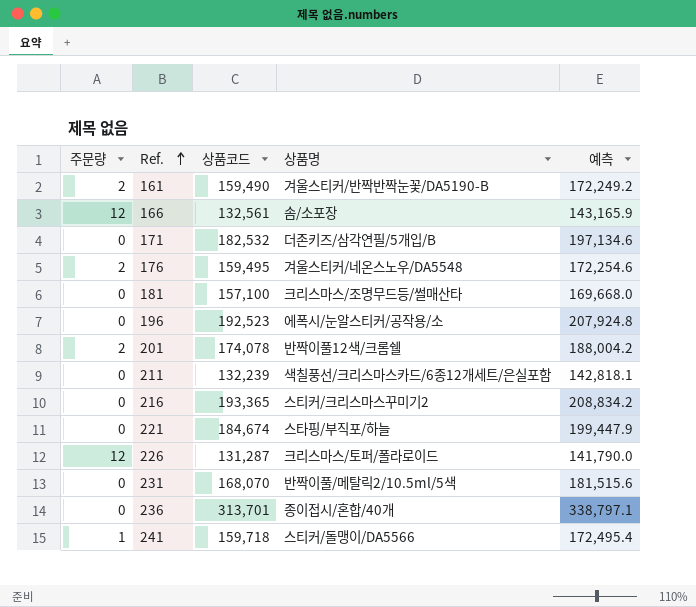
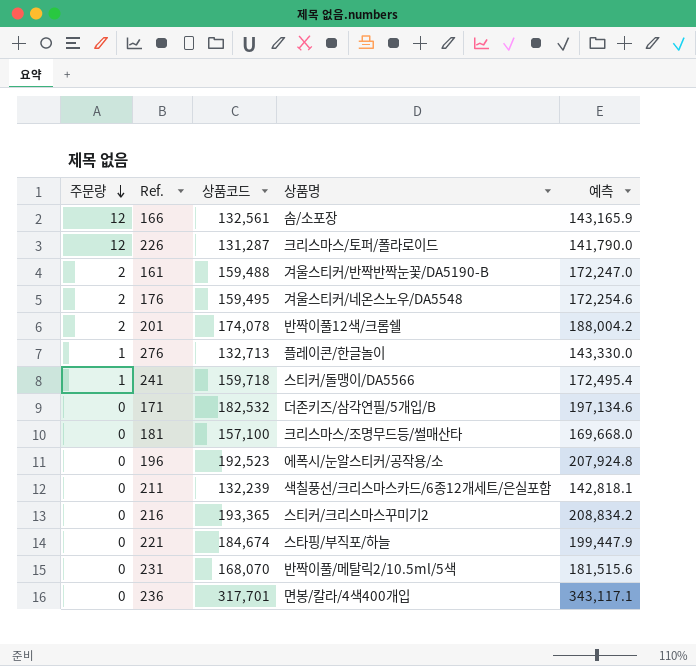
row order: Ref. ascending -> 주문량 descending
161 | 상품코드: 159,490 -> 159,488
161 | 예측: 172,249.2 -> 172,247.0
row 276: none -> 1 | 132,713 | 플레이콘/한글놀이 | 143,330.0
236 | 상품코드: 313,701 -> 317,701
236 | 상품명: 종이접시/혼합/40개 -> 면봉/칼라/4색400개입
236 | 예측: 338,797.1 -> 343,117.1

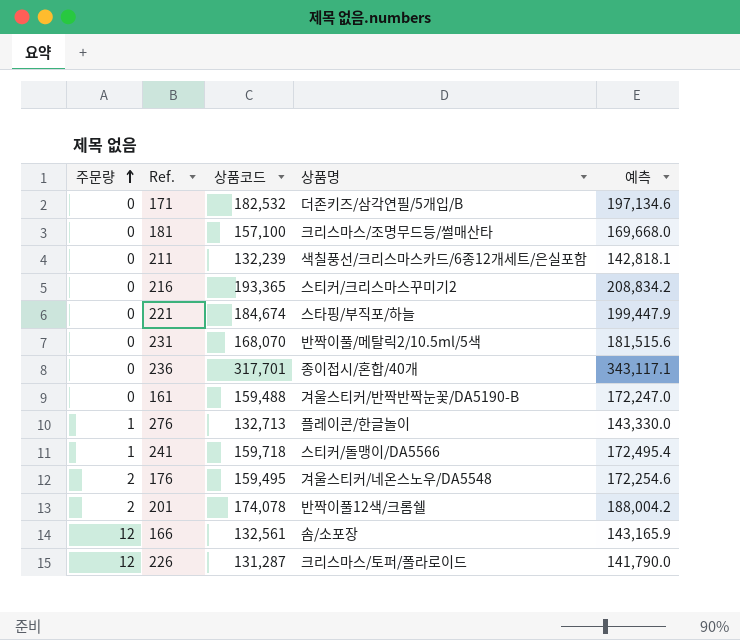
row order: 주문량 descending -> 주문량 ascending
row 196: 0 | 192,523 | 에폭시/눈알스티커/공작용/소 | 207,924.8 -> none
236 | 상품명: 면봉/칼라/4색400개입 -> 종이접시/혼합/40개
161 | 주문량: 2 -> 0

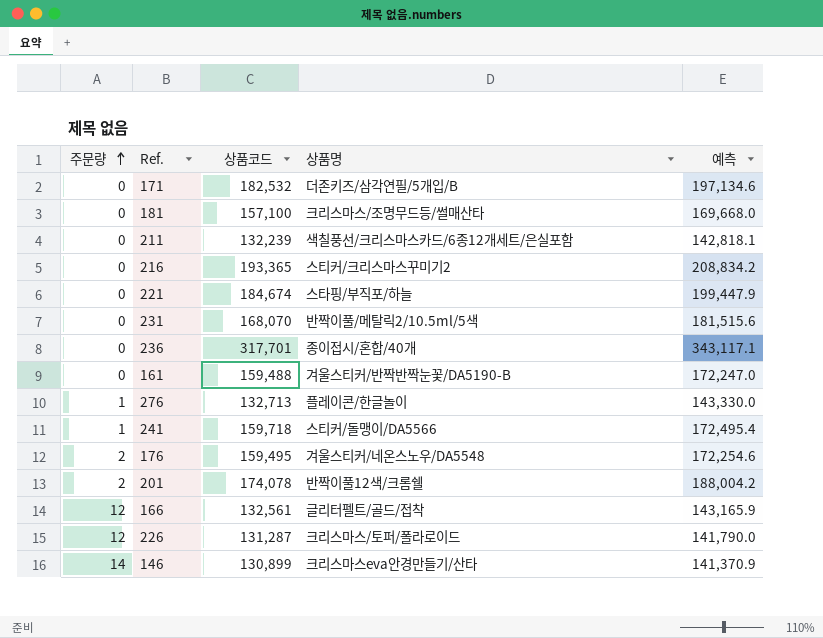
166 | 상품명: 솜/소포장 -> 글리터펠트/골드/접착
row 146: none -> 14 | 130,899 | 크리스마스eva안경만들기/산타 | 141,370.9

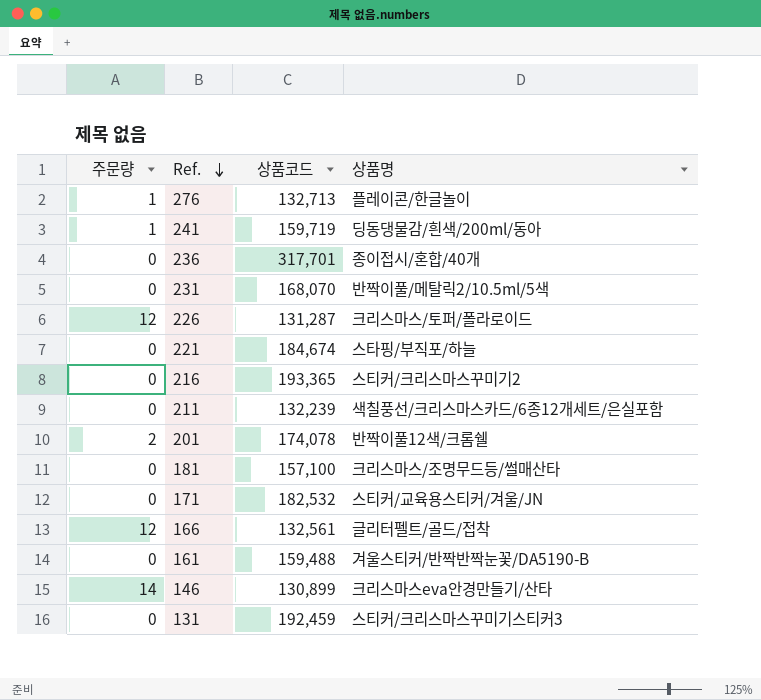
row order: 주문량 ascending -> Ref. descending
column 예측 | formula: [상품코드] * 1.08 -> none
row 176: 2 | 159,495 | 겨울스티커/네온스노우/DA5548 | 172,254.6 -> none
241 | 상품코드: 159,718 -> 159,719
241 | 상품명: 스티커/돌맹이/DA5566 -> 딩동댕물감/흰색/200ml/동아
171 | 상품명: 더존키즈/삼각연필/5개입/B -> 스티커/교육용스티커/겨울/JN
row 131: none -> 0 | 192,459 | 스티커/크리스마스꾸미기스티커3

